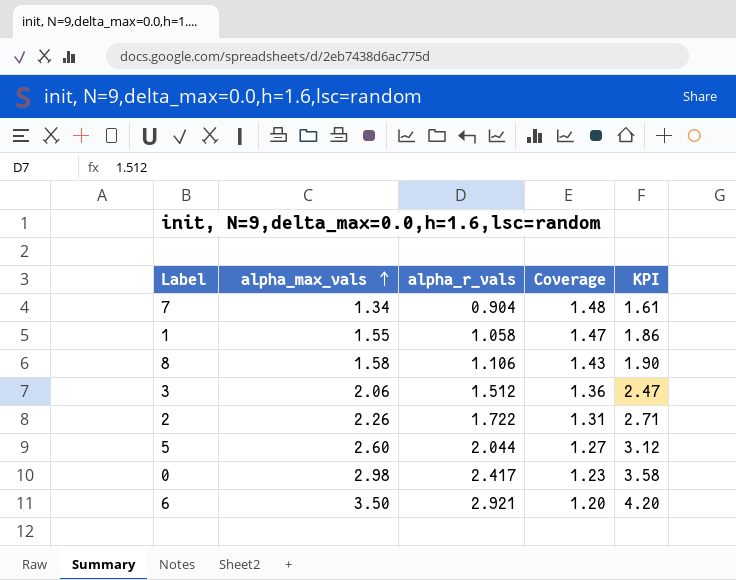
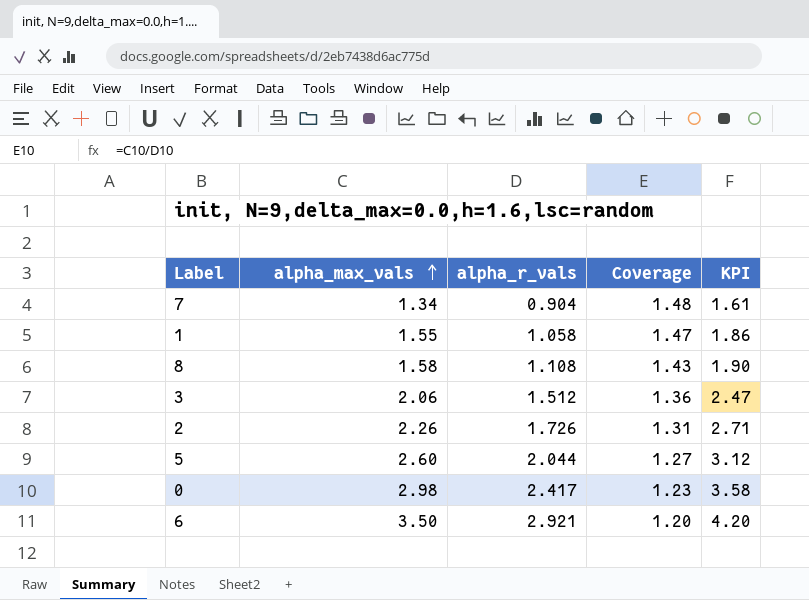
8 | alpha_r_vals: 1.106 -> 1.108
2 | alpha_r_vals: 1.722 -> 1.726

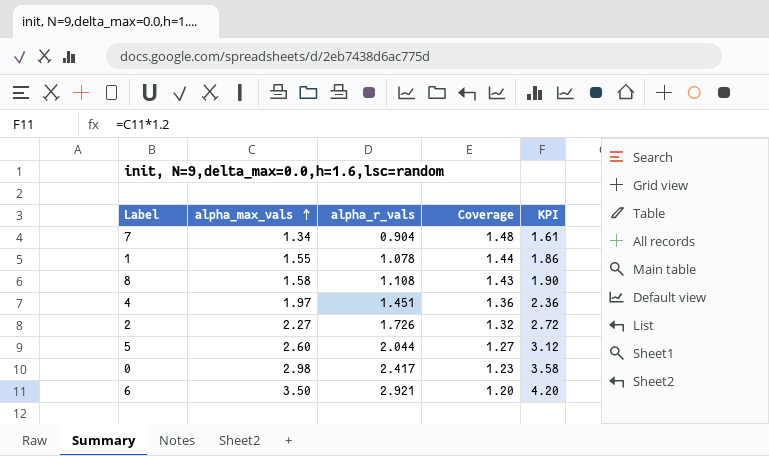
row 3: 2.06 | 1.512 | 1.36 | 2.47 -> none
1 | alpha_r_vals: 1.058 -> 1.078
1 | Coverage: 1.47 -> 1.44
row 4: none -> 1.97 | 1.451 | 1.36 | 2.36
2 | alpha_max_vals: 2.26 -> 2.27
2 | Coverage: 1.31 -> 1.32
2 | KPI: 2.71 -> 2.72

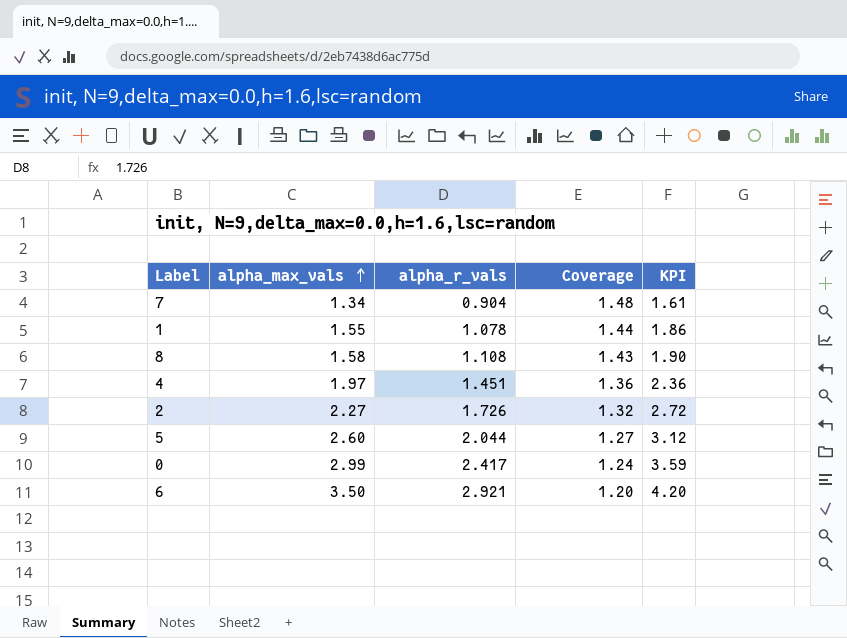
0 | alpha_max_vals: 2.98 -> 2.99
0 | Coverage: 1.23 -> 1.24
0 | KPI: 3.58 -> 3.59

